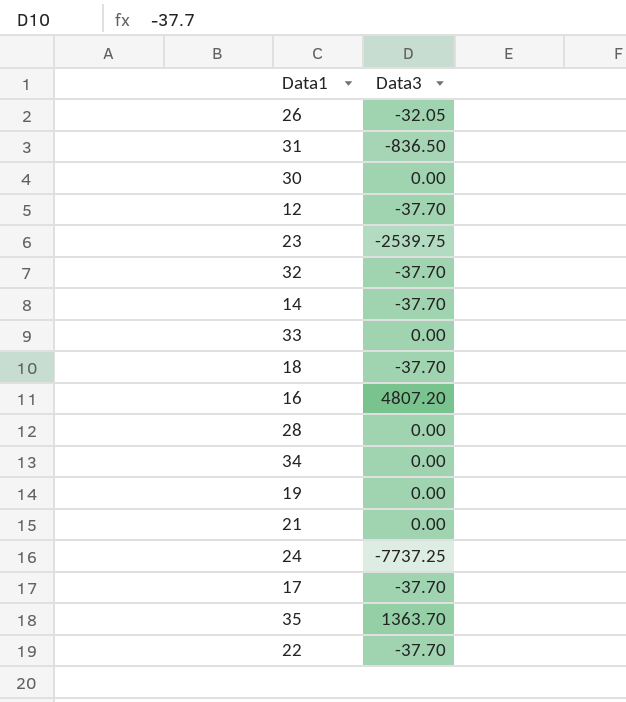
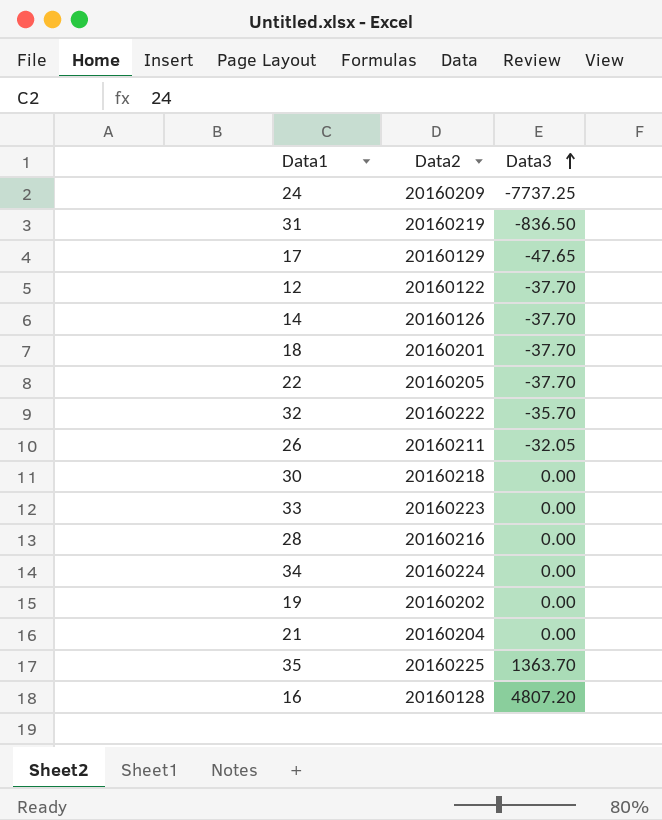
row order: none -> Data3 ascending
column Data2 | position: none -> 2
row 23: -2539.75 -> none
17 | Data3: -37.70 -> -47.65
32 | Data3: -37.70 -> -35.70

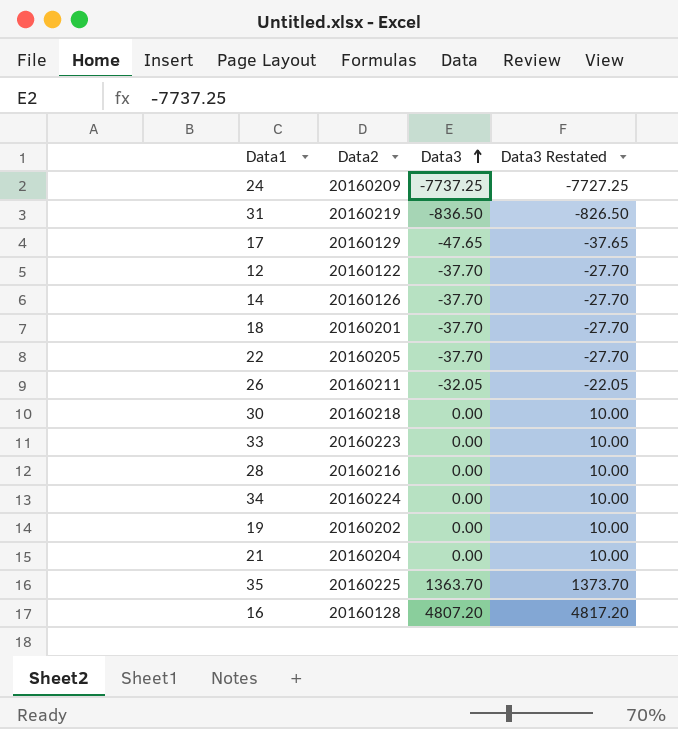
column Data3 Restated | formula: none -> [Data3] + 10
row 32: 20160222 | -35.70 -> none

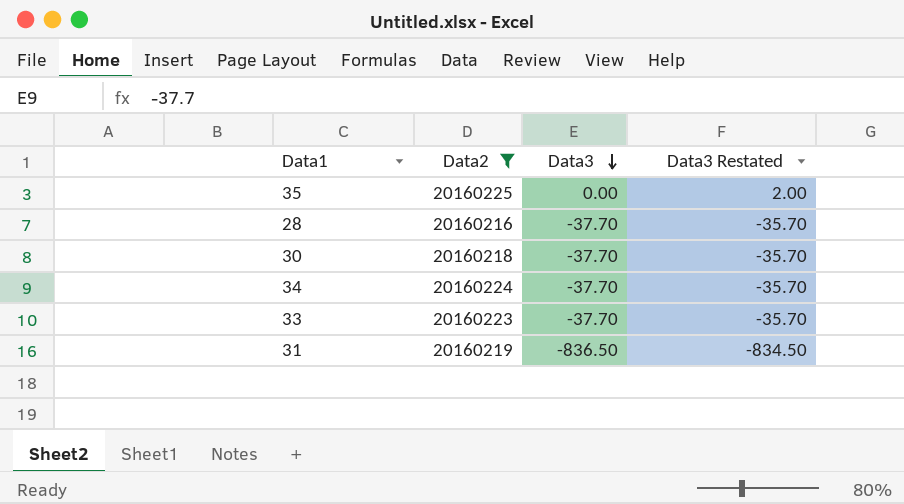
filter: none -> Data2 >= 20160216
row order: Data3 ascending -> Data3 descending
column Data3 Restated | formula: [Data3] + 10 -> [Data3] + 2
35 | Data3: 1363.70 -> 0.00
28 | Data3: 0.00 -> -37.70
30 | Data3: 0.00 -> -37.70
34 | Data3: 0.00 -> -37.70
33 | Data3: 0.00 -> -37.70

